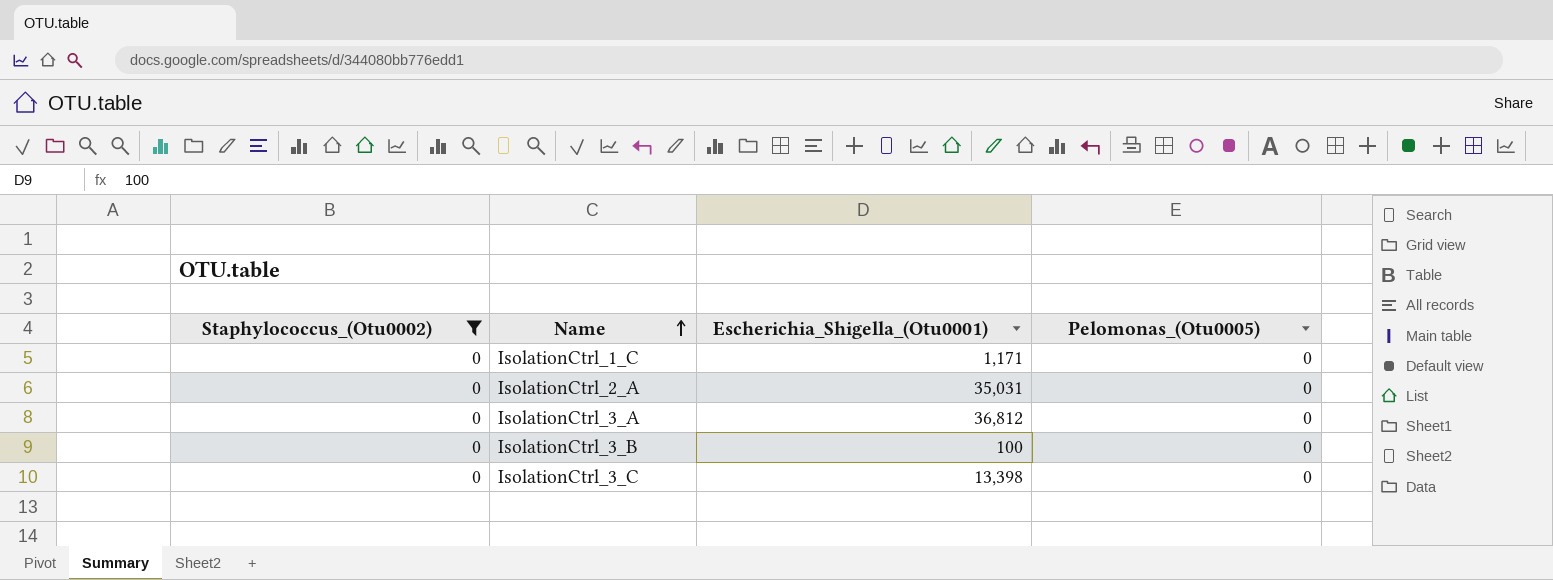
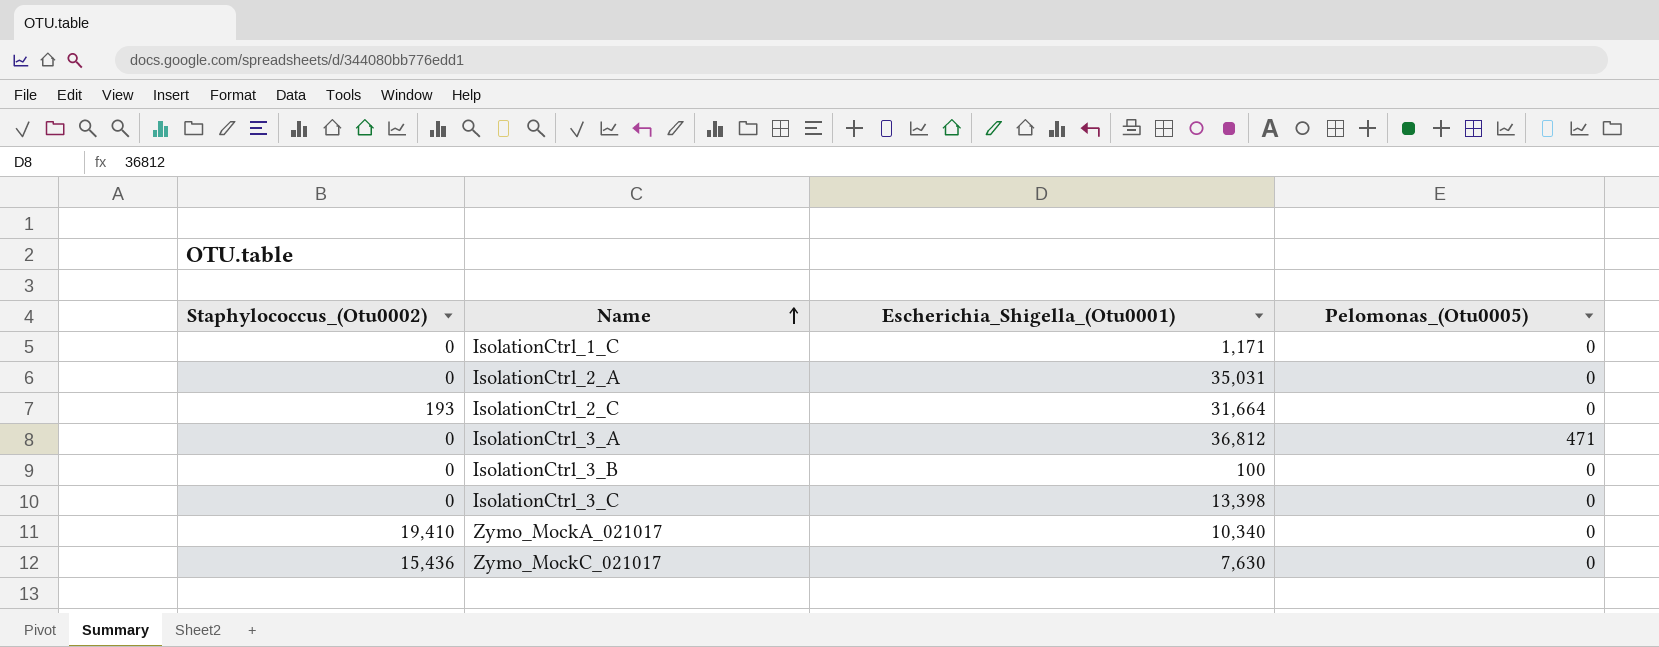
filter: Staphylococcus_(Otu0002) = 0 -> none
IsolationCtrl_3_A | Pelomonas_(Otu0005): 0 -> 471

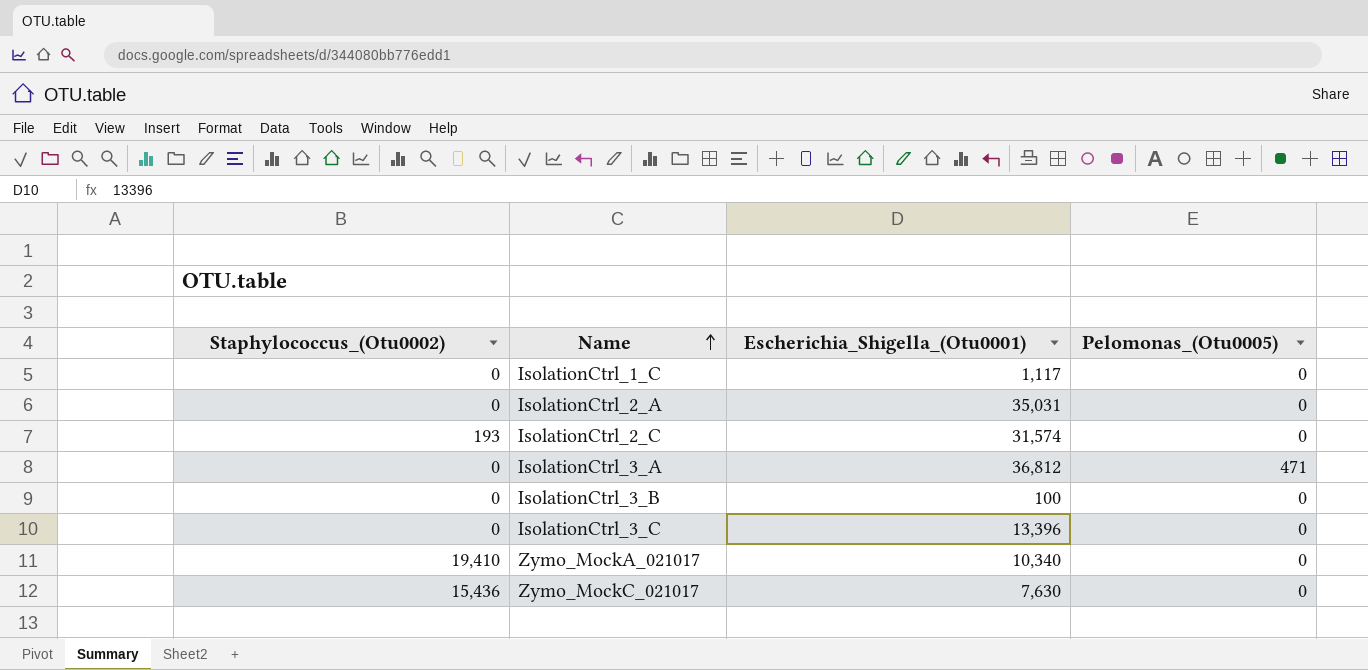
IsolationCtrl_1_C | Escherichia_Shigella_(Otu0001): 1,171 -> 1,117
IsolationCtrl_2_C | Escherichia_Shigella_(Otu0001): 31,664 -> 31,574
IsolationCtrl_3_C | Escherichia_Shigella_(Otu0001): 13,398 -> 13,396

